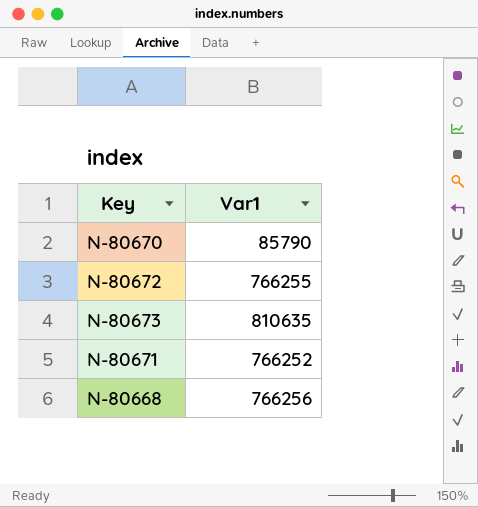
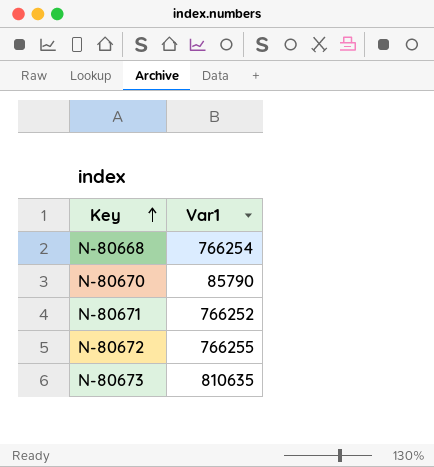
row order: none -> Key ascending
N-80668 | Var1: 766256 -> 766254

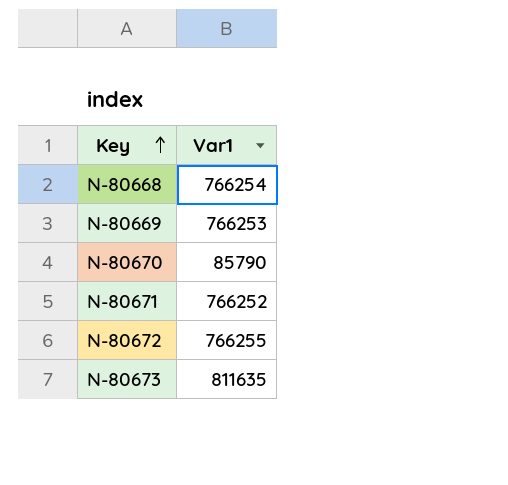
row N-80669: none -> 766253
N-80673 | Var1: 810635 -> 811635

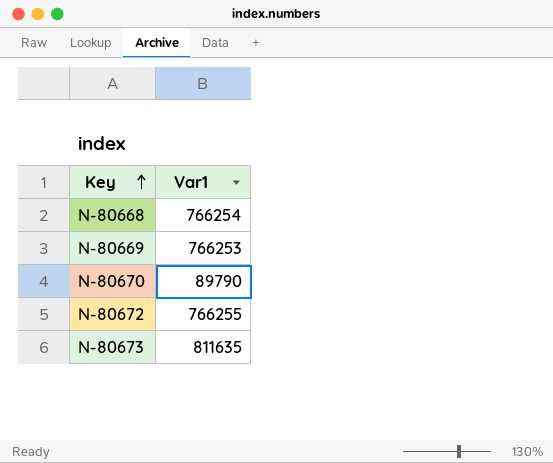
row N-80671: 766252 -> none
N-80670 | Var1: 85790 -> 89790

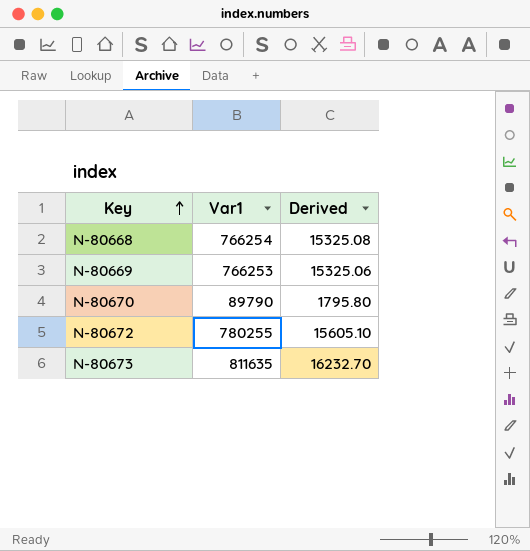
column Derived | formula: none -> [Var1] * 0.02
N-80672 | Var1: 766255 -> 780255

